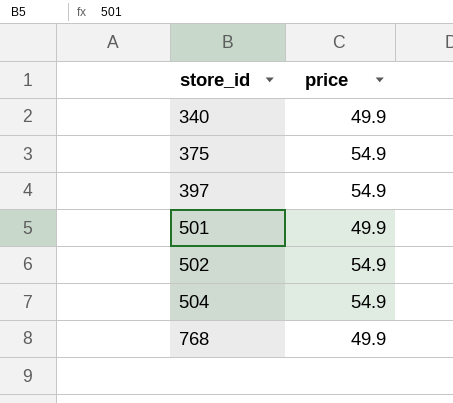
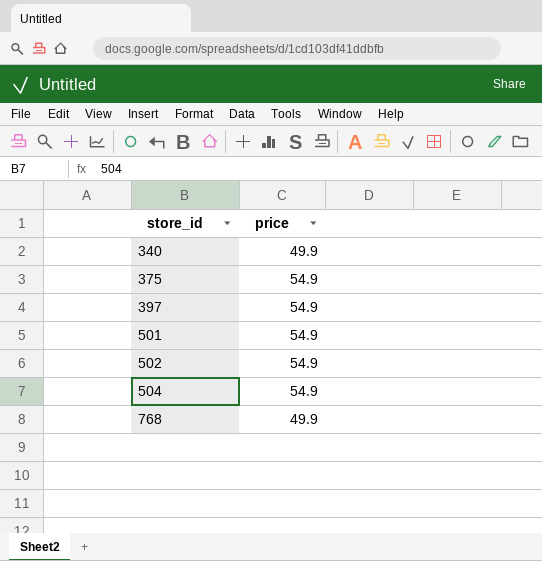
501 | price: 49.9 -> 54.9

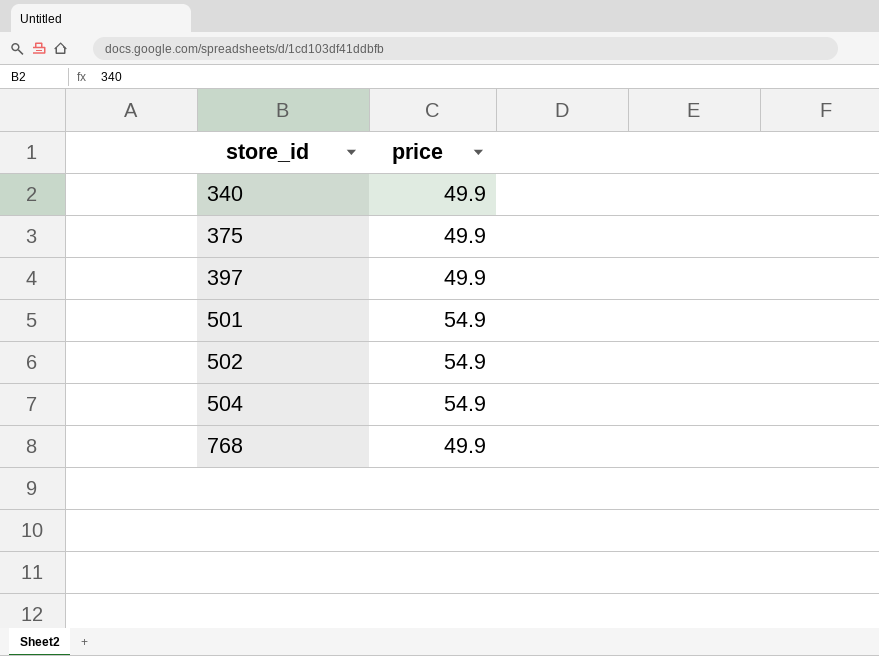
375 | price: 54.9 -> 49.9
397 | price: 54.9 -> 49.9

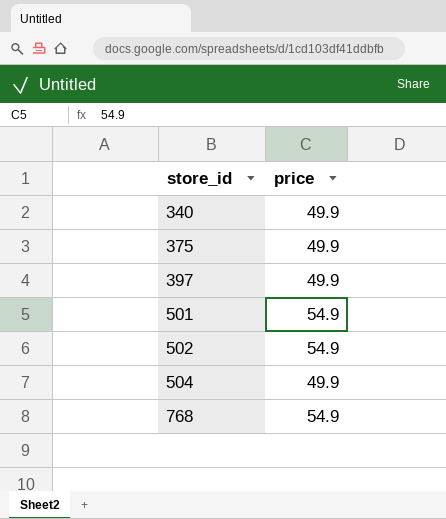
504 | price: 54.9 -> 49.9
768 | price: 49.9 -> 54.9

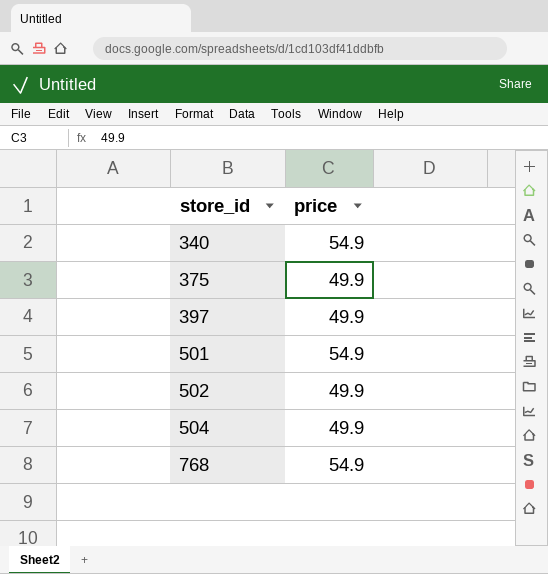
340 | price: 49.9 -> 54.9
502 | price: 54.9 -> 49.9

